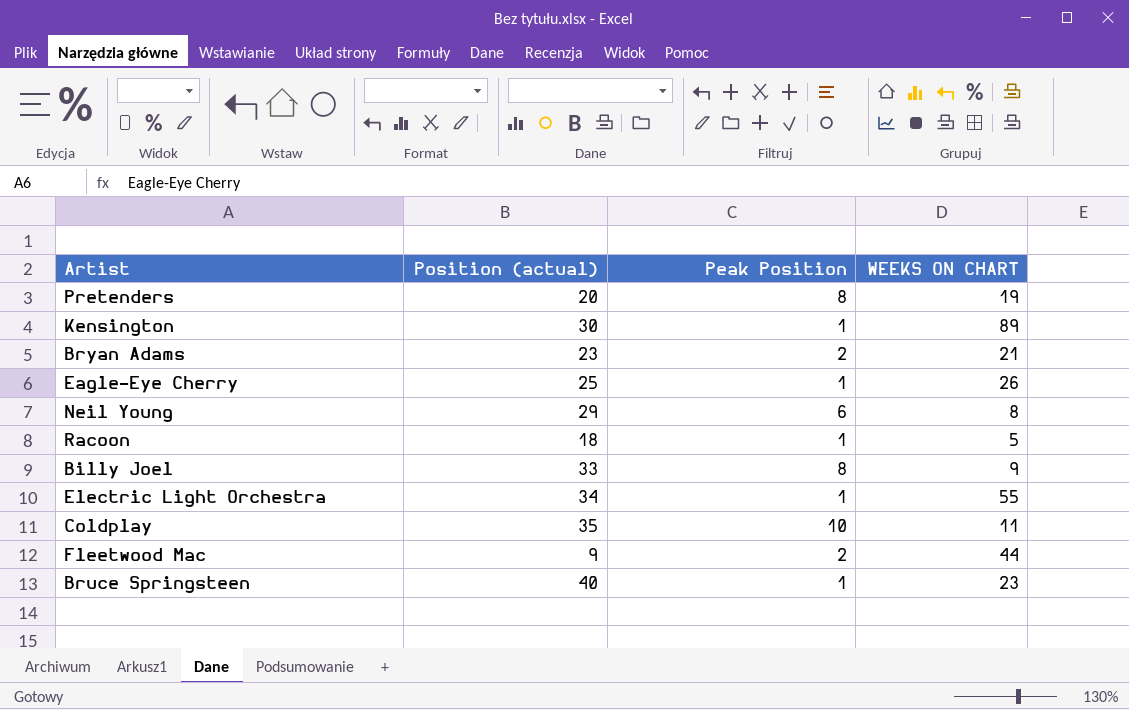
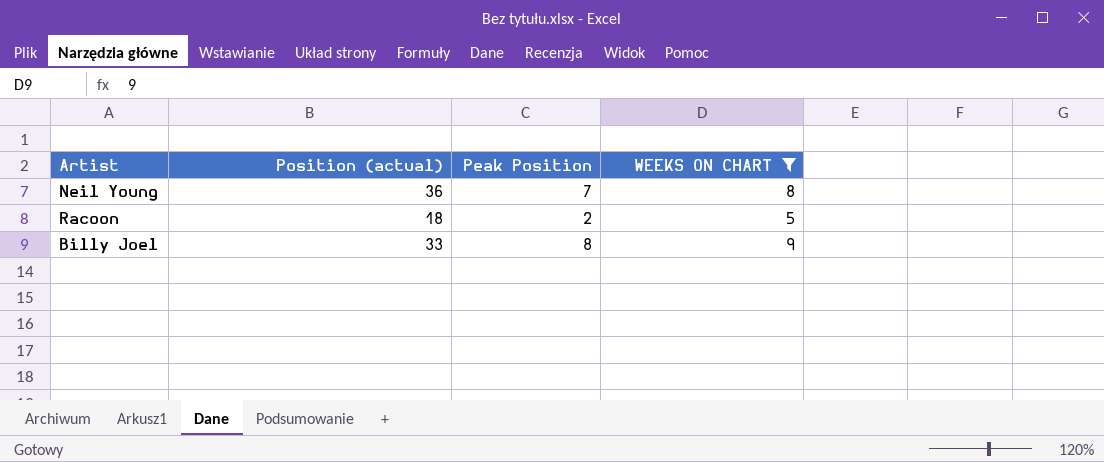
filter: none -> WEEKS ON CHART <= 9
Neil Young | Position (actual): 29 -> 36
Neil Young | Peak Position: 6 -> 7
Racoon | Peak Position: 1 -> 2

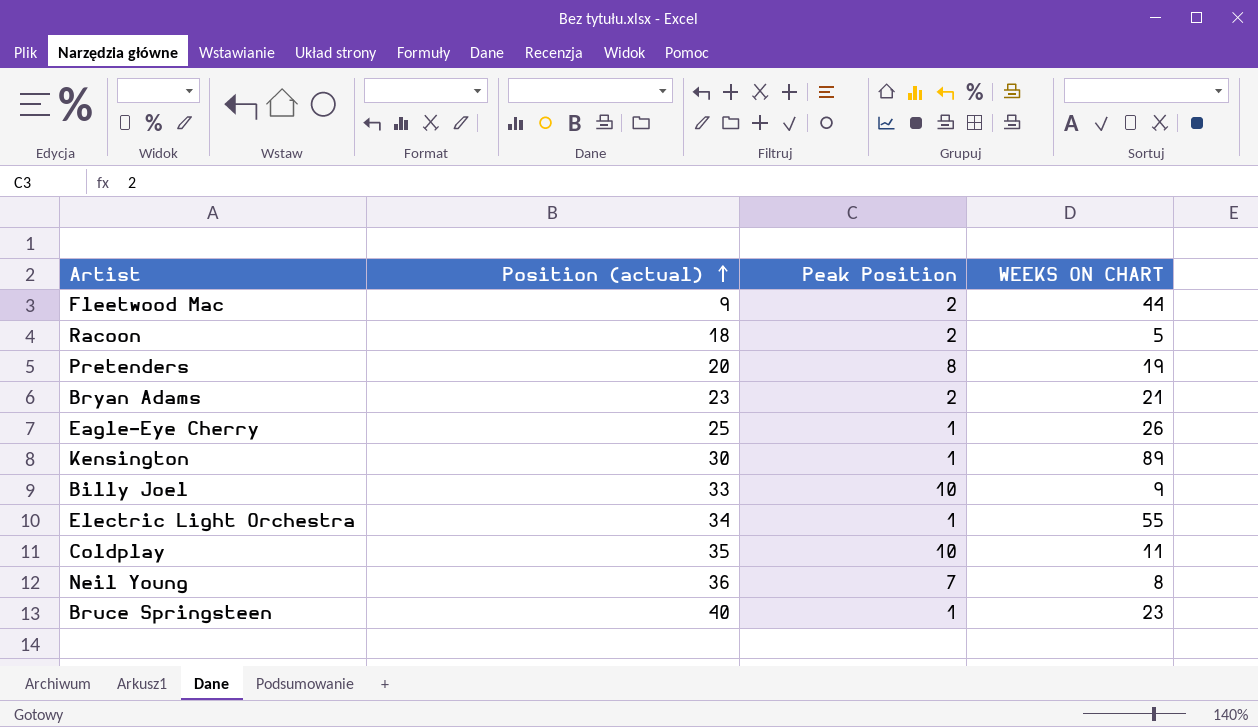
filter: WEEKS ON CHART <= 9 -> none
row order: none -> Position (actual) ascending
Billy Joel | Peak Position: 8 -> 10

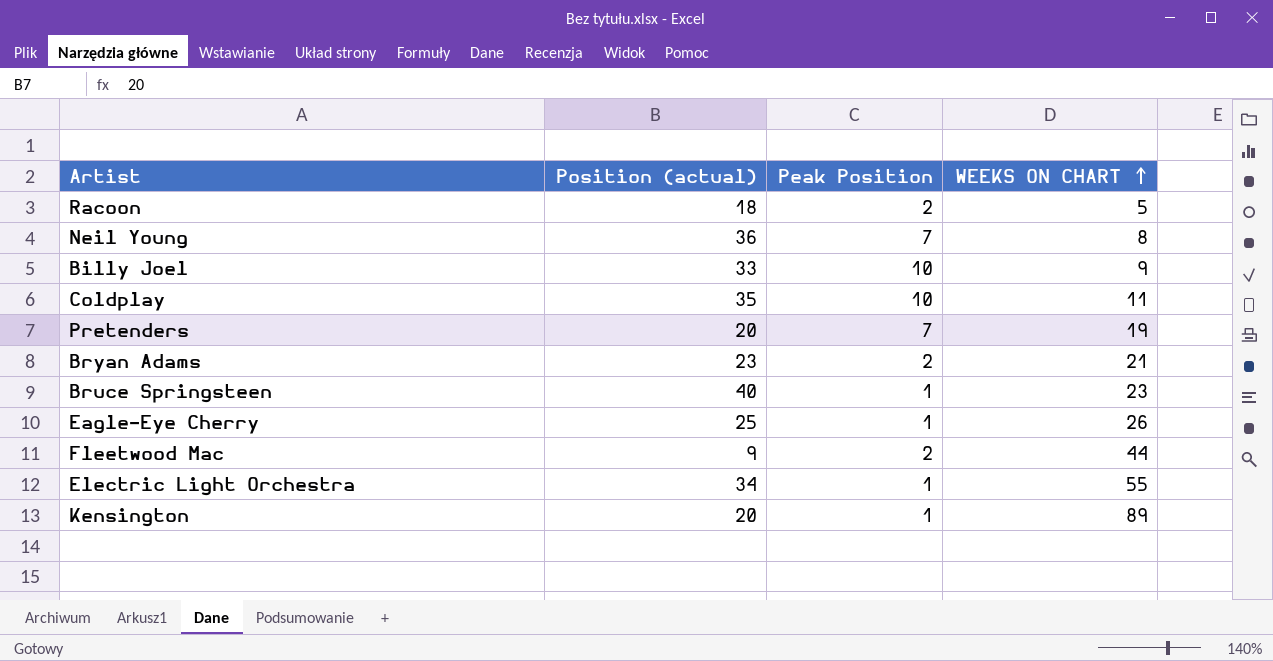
row order: Position (actual) ascending -> WEEKS ON CHART ascending
Pretenders | Peak Position: 8 -> 7
Kensington | Position (actual): 30 -> 20

